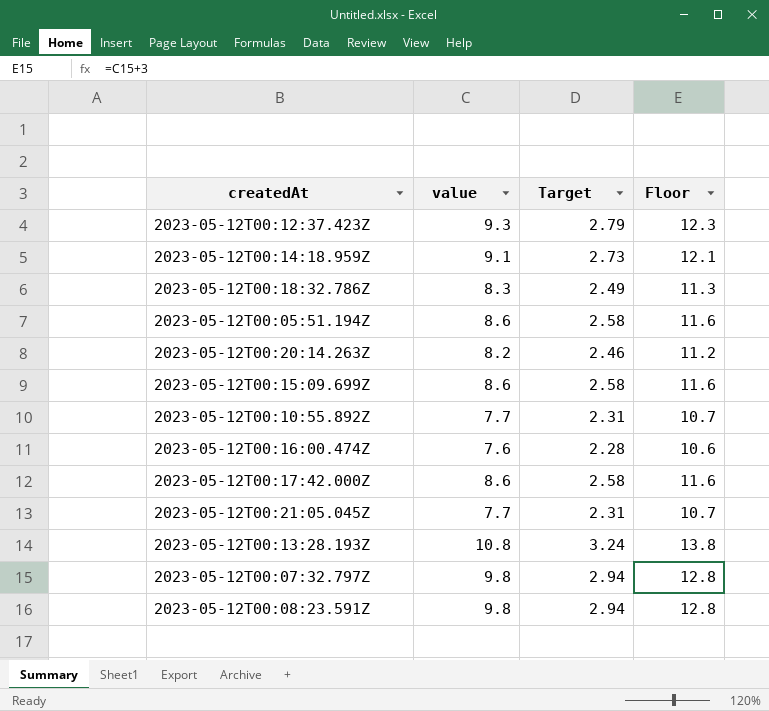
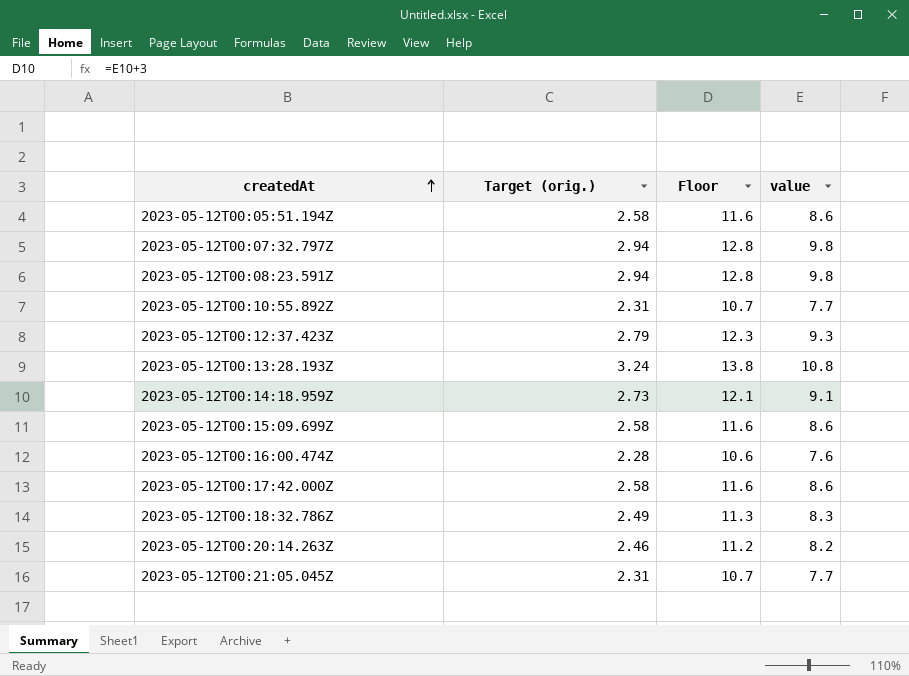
row order: none -> createdAt ascending
column name: Target -> Target (orig.)
column value | position: 2 -> 4

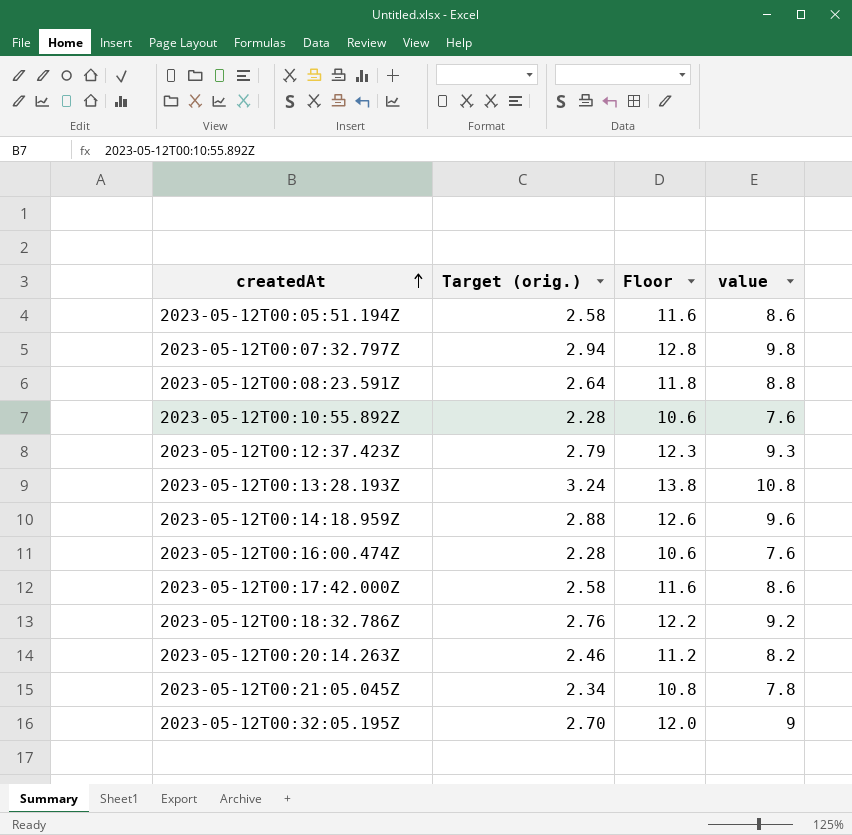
row 2023-05-12T00:15:09.699Z: 2.58 | 11.6 | 8.6 -> none
2023-05-12T00:08:23.591Z | Target (orig.): 2.94 -> 2.64
2023-05-12T00:08:23.591Z | Floor: 12.8 -> 11.8
2023-05-12T00:08:23.591Z | value: 9.8 -> 8.8
2023-05-12T00:10:55.892Z | Target (orig.): 2.31 -> 2.28
2023-05-12T00:10:55.892Z | Floor: 10.7 -> 10.6
2023-05-12T00:10:55.892Z | value: 7.7 -> 7.6
2023-05-12T00:14:18.959Z | Target (orig.): 2.73 -> 2.88
2023-05-12T00:14:18.959Z | Floor: 12.1 -> 12.6
2023-05-12T00:14:18.959Z | value: 9.1 -> 9.6
2023-05-12T00:18:32.786Z | Target (orig.): 2.49 -> 2.76
2023-05-12T00:18:32.786Z | Floor: 11.3 -> 12.2
2023-05-12T00:18:32.786Z | value: 8.3 -> 9.2
2023-05-12T00:21:05.045Z | Target (orig.): 2.31 -> 2.34
2023-05-12T00:21:05.045Z | Floor: 10.7 -> 10.8
2023-05-12T00:21:05.045Z | value: 7.7 -> 7.8
row 2023-05-12T00:32:05.195Z: none -> 2.70 | 12.0 | 9

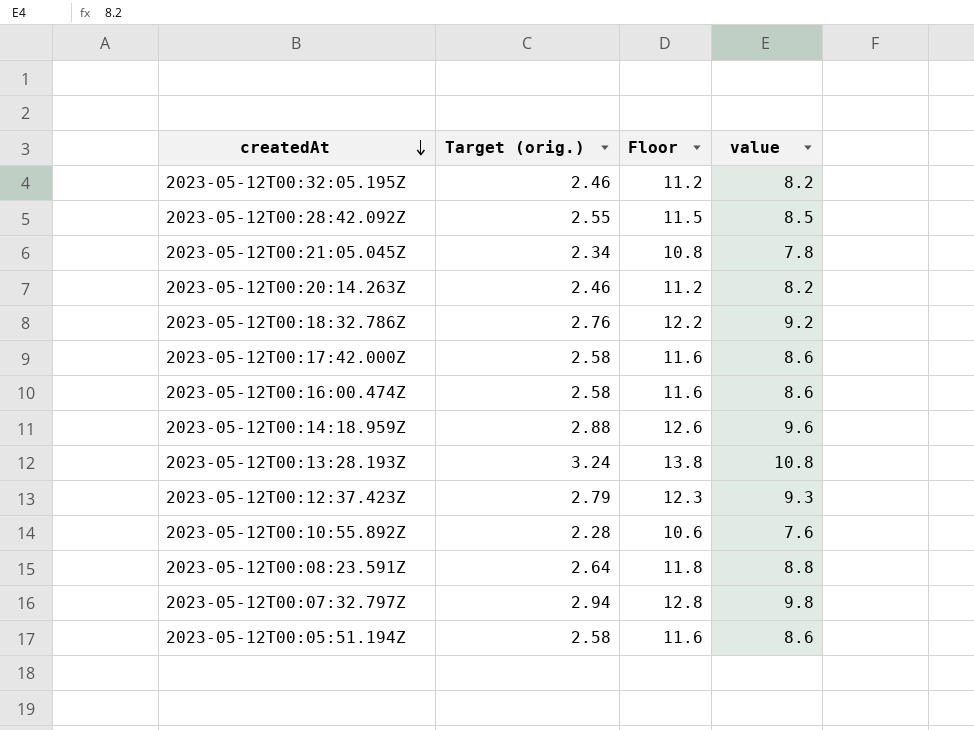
row order: createdAt ascending -> createdAt descending
2023-05-12T00:32:05.195Z | Target (orig.): 2.70 -> 2.46
2023-05-12T00:32:05.195Z | Floor: 12.0 -> 11.2
2023-05-12T00:32:05.195Z | value: 9 -> 8.2
row 2023-05-12T00:28:42.092Z: none -> 2.55 | 11.5 | 8.5
2023-05-12T00:16:00.474Z | Target (orig.): 2.28 -> 2.58
2023-05-12T00:16:00.474Z | Floor: 10.6 -> 11.6
2023-05-12T00:16:00.474Z | value: 7.6 -> 8.6

